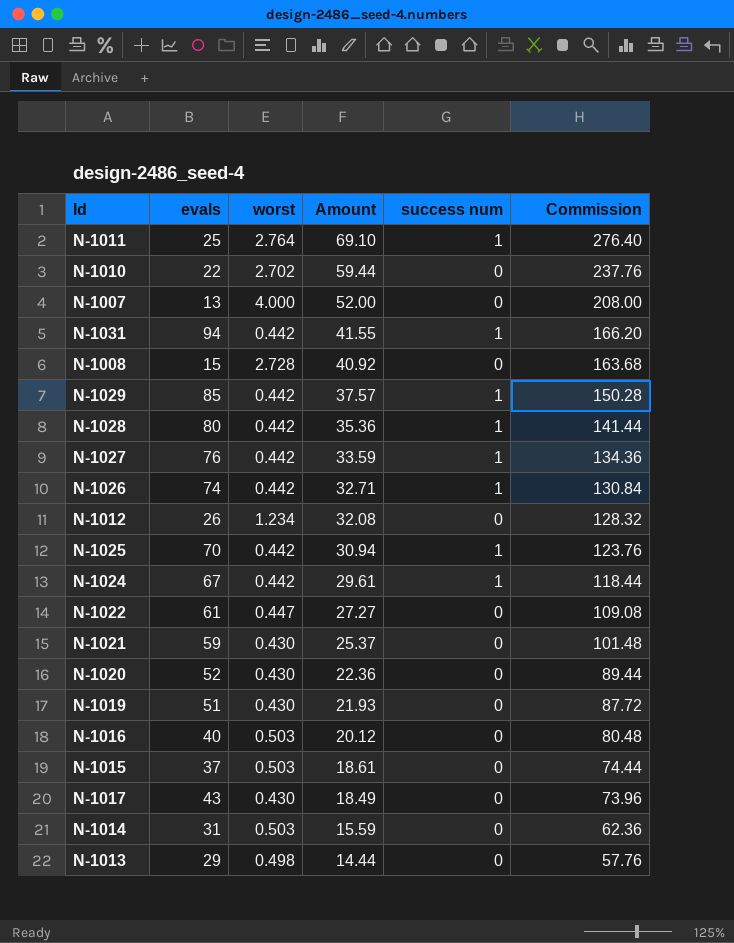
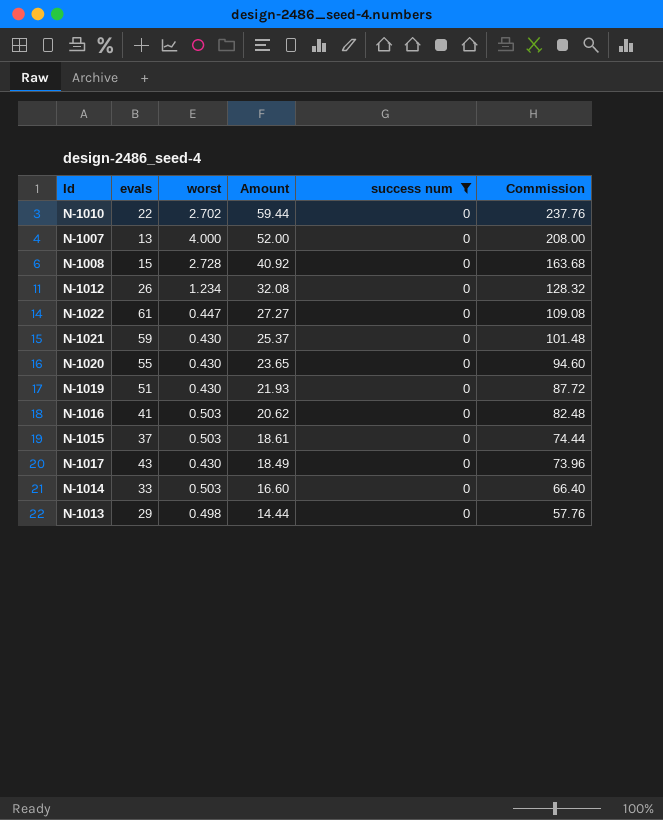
filter: none -> success num = 0
N-1020 | evals: 52 -> 55
N-1020 | Amount: 22.36 -> 23.65
N-1020 | Commission: 89.44 -> 94.60
N-1016 | evals: 40 -> 41
N-1016 | Amount: 20.12 -> 20.62
N-1016 | Commission: 80.48 -> 82.48
N-1014 | evals: 31 -> 33
N-1014 | Amount: 15.59 -> 16.60
N-1014 | Commission: 62.36 -> 66.40

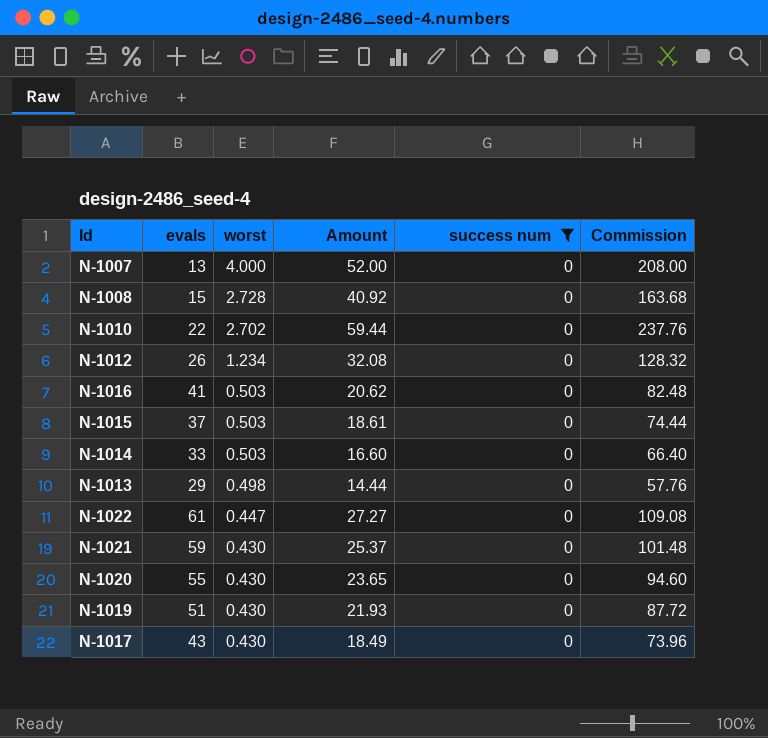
row order: Amount descending -> worst descending

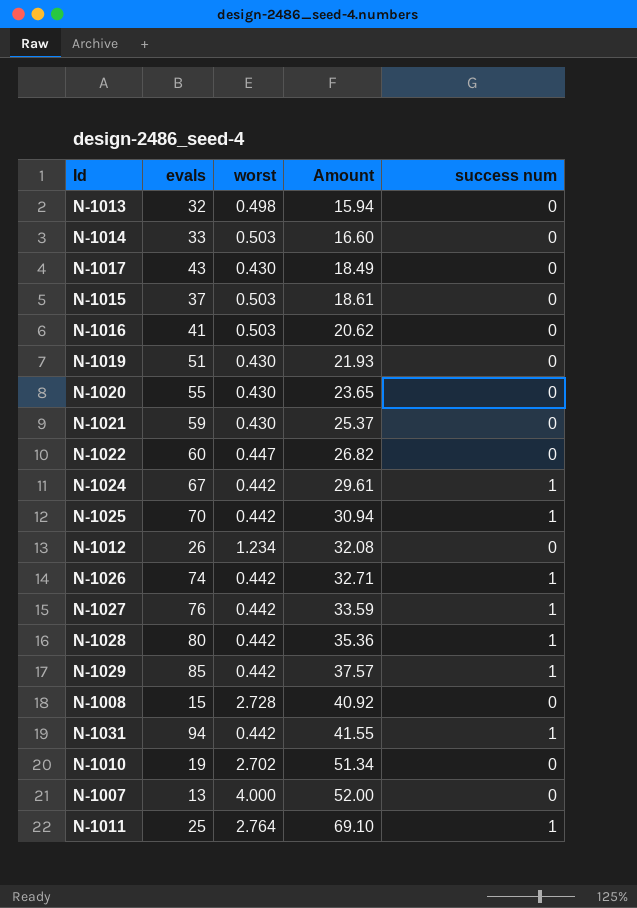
filter: success num = 0 -> none
row order: worst descending -> Amount ascending
column Commission | formula: [Amount] * 4 -> none
N-1013 | evals: 29 -> 32
N-1013 | Amount: 14.44 -> 15.94
N-1022 | evals: 61 -> 60
N-1022 | Amount: 27.27 -> 26.82
N-1010 | evals: 22 -> 19
N-1010 | Amount: 59.44 -> 51.34

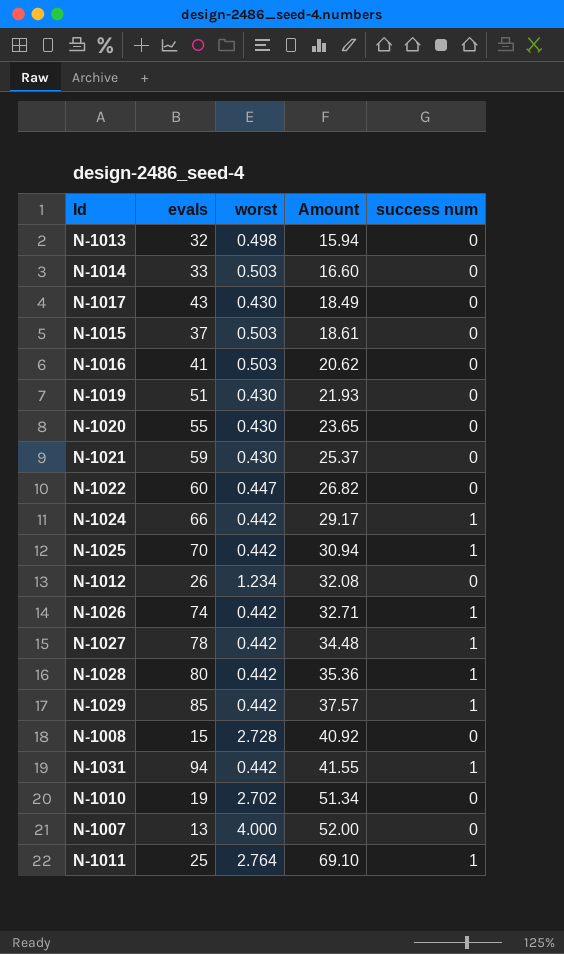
N-1024 | evals: 67 -> 66
N-1024 | Amount: 29.61 -> 29.17
N-1027 | evals: 76 -> 78
N-1027 | Amount: 33.59 -> 34.48

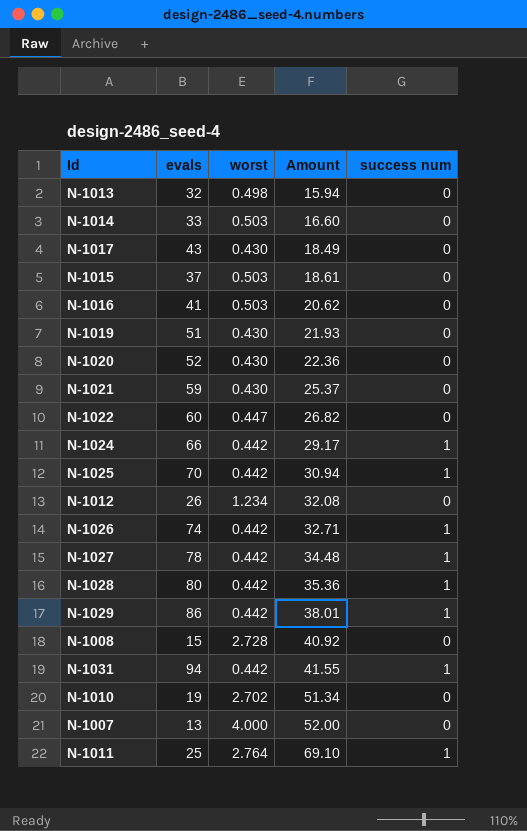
N-1020 | evals: 55 -> 52
N-1020 | Amount: 23.65 -> 22.36
N-1029 | evals: 85 -> 86
N-1029 | Amount: 37.57 -> 38.01

